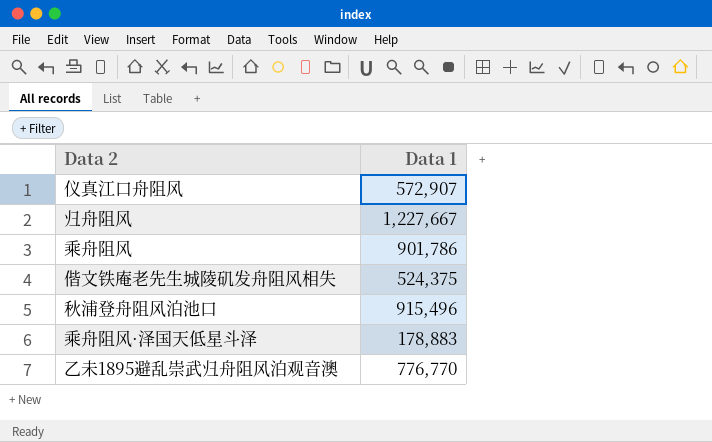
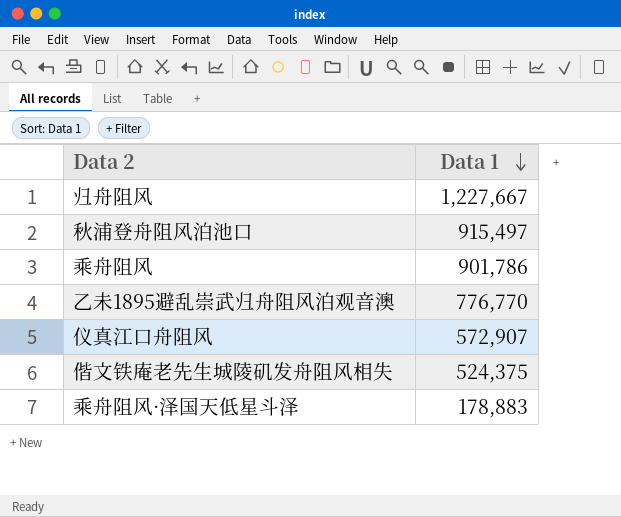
row order: none -> Data 1 descending
秋浦登舟阻风泊池口 | Data 1: 915,496 -> 915,497

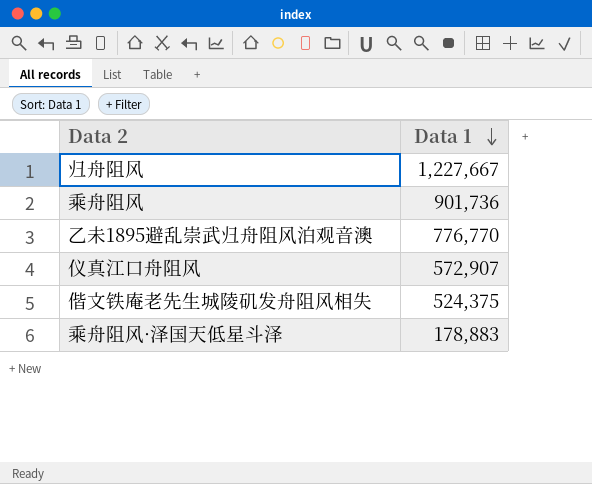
row 秋浦登舟阻风泊池口: 915,497 -> none
乘舟阻风 | Data 1: 901,786 -> 901,736

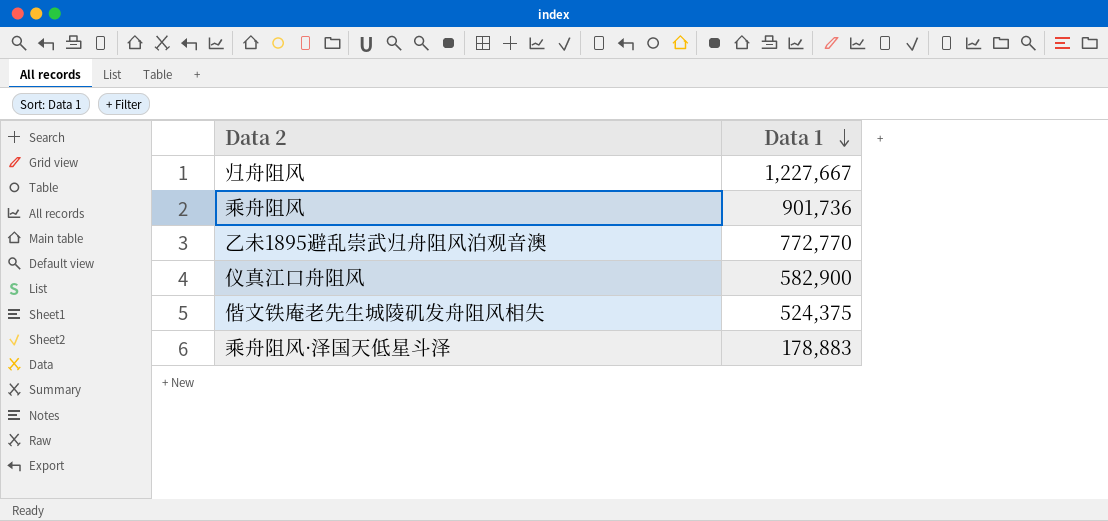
乙未1895避乱崇武归舟阻风泊观音澳 | Data 1: 776,770 -> 772,770
仪真江口舟阻风 | Data 1: 572,907 -> 582,900

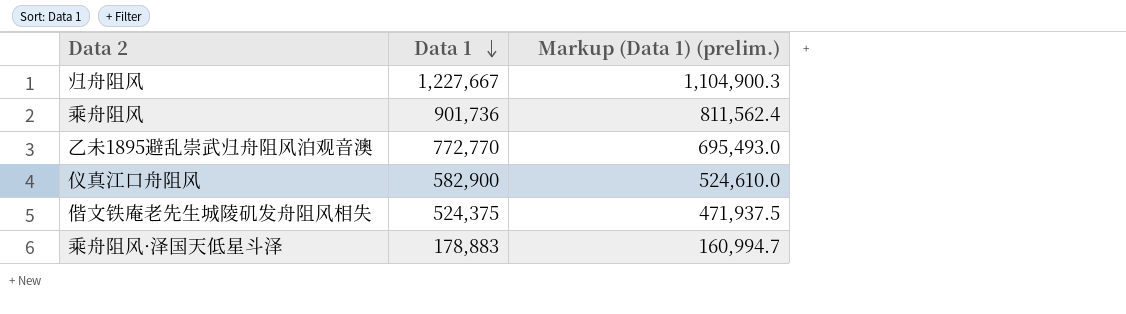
column Markup (Data 1) (prelim.) | formula: none -> [Data 1] * 0.9

